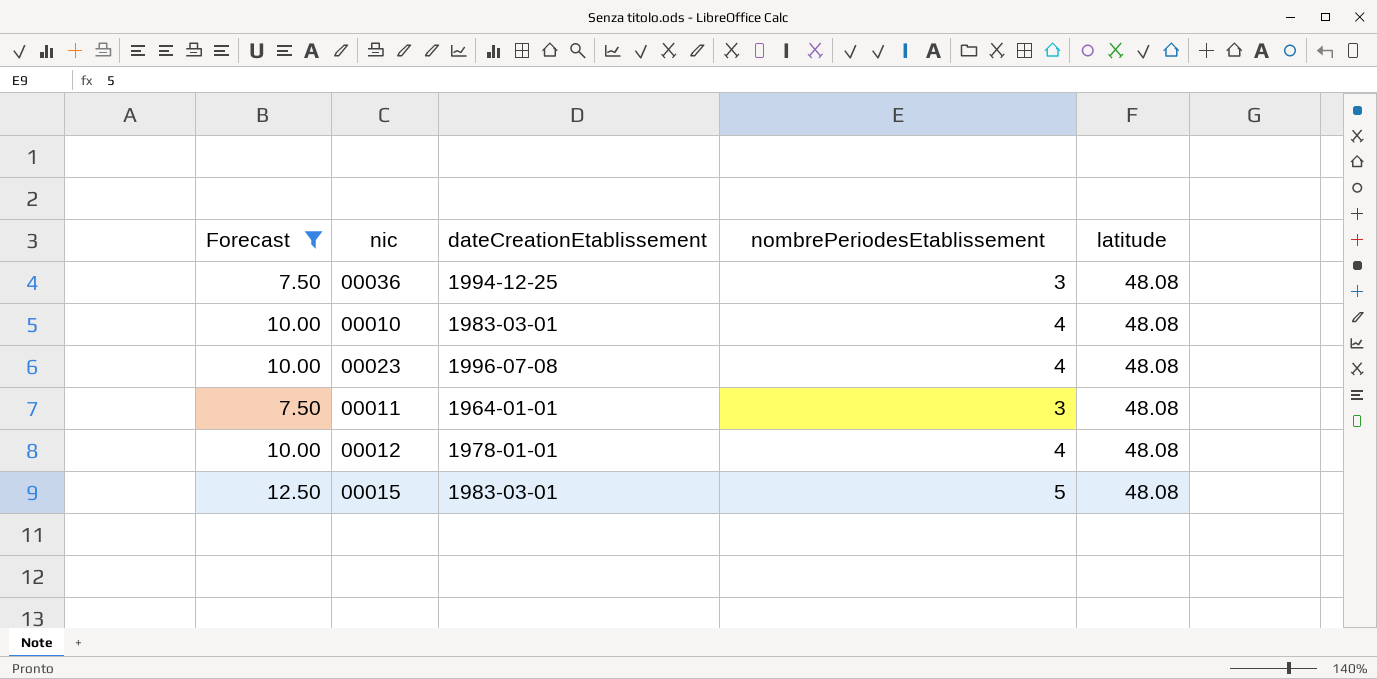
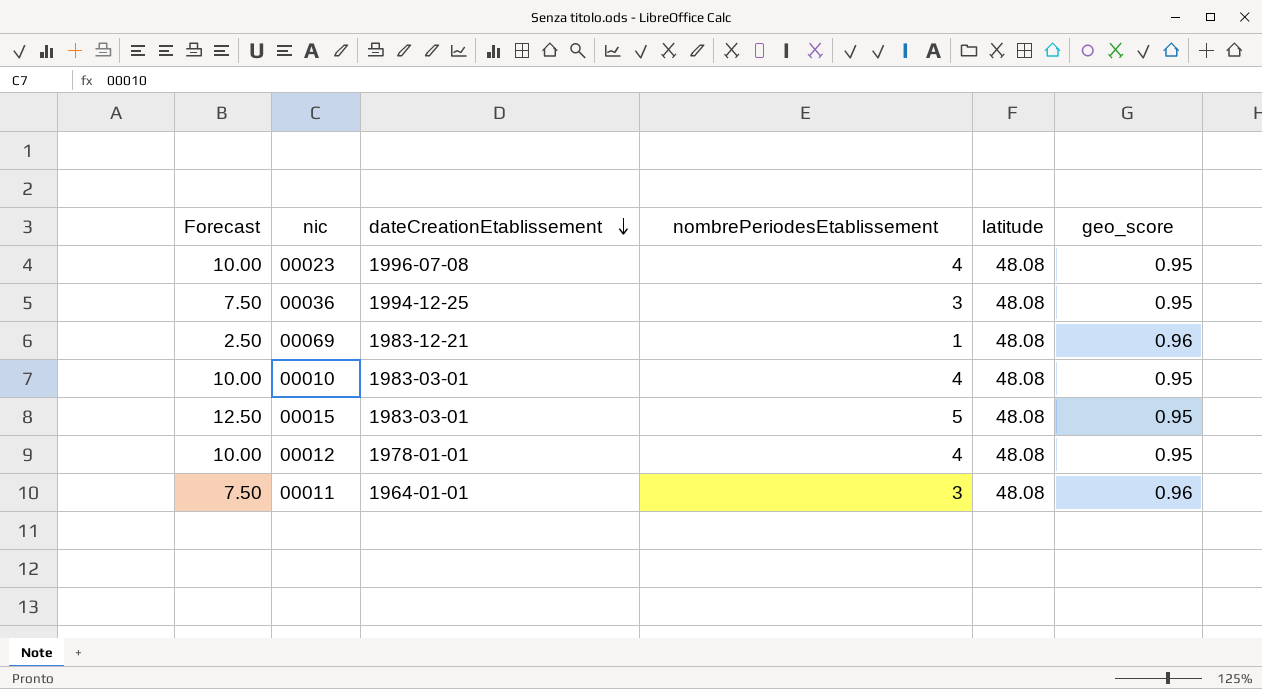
filter: Forecast != 2.50 -> none
row order: none -> dateCreationEtablissement descending
column geo_score | position: none -> 6

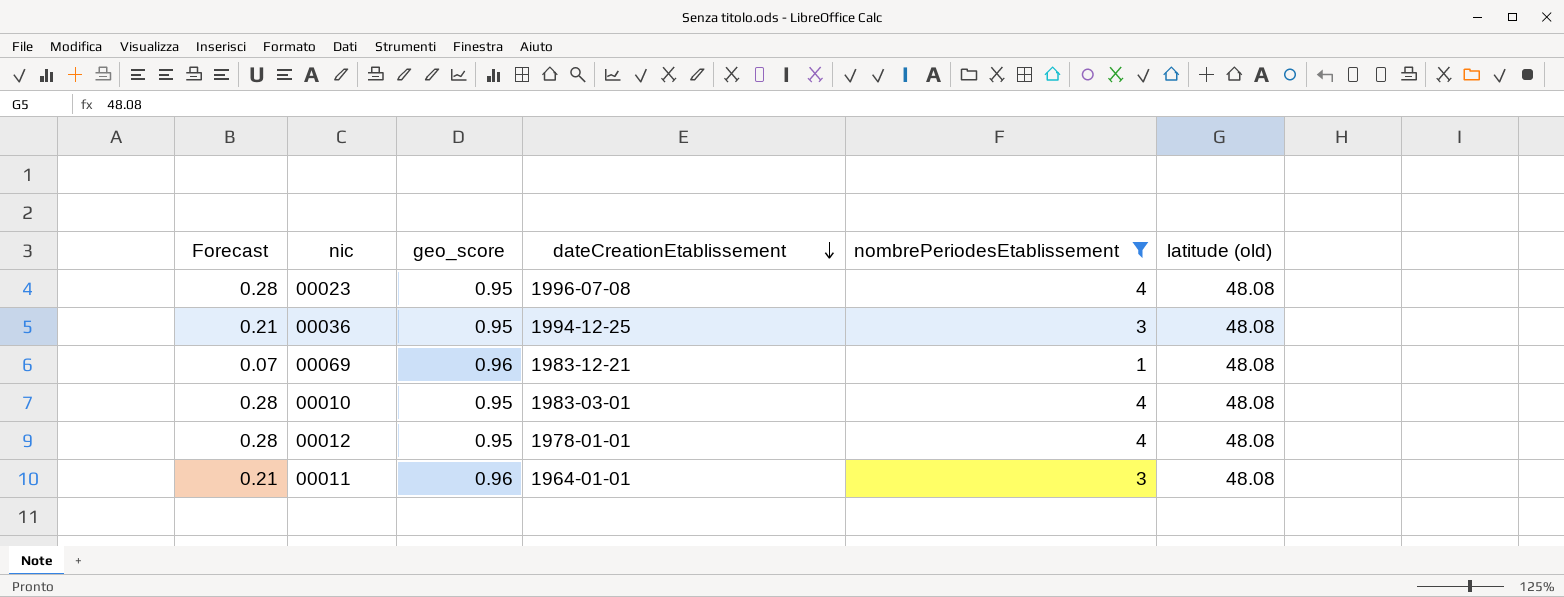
filter: none -> nombrePeriodesEtablissement != 5
column Forecast | formula: [nombrePeriodesEtablissement] * 2.5 -> [nombrePeriodesEtablissement] * 0.07
column geo_score | position: 6 -> 3
column name: latitude -> latitude (old)

